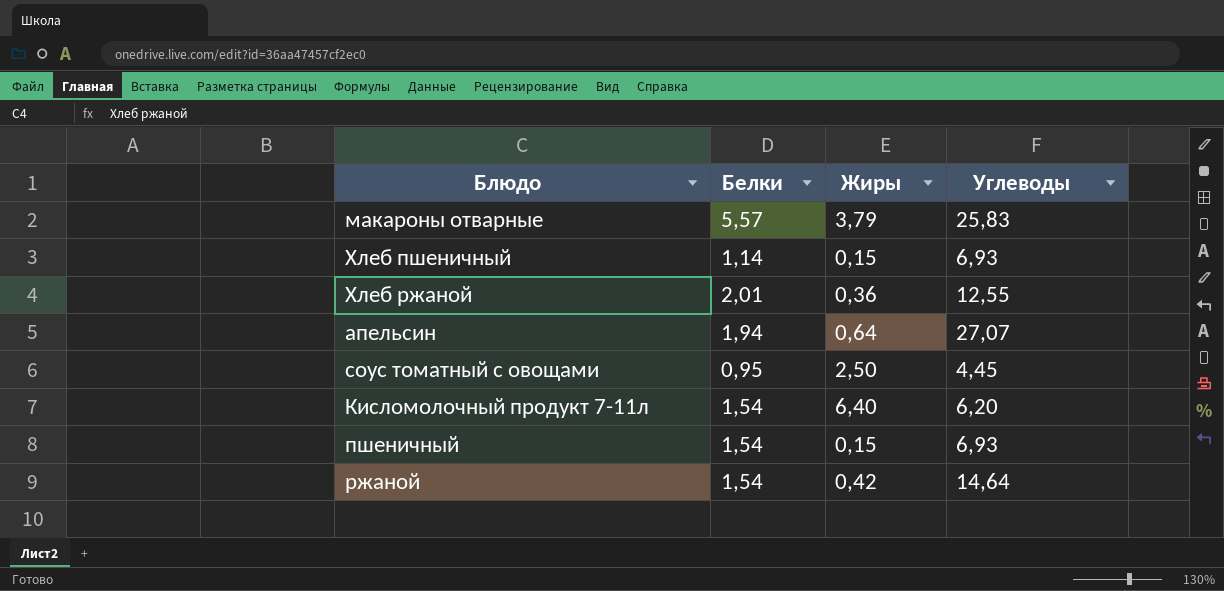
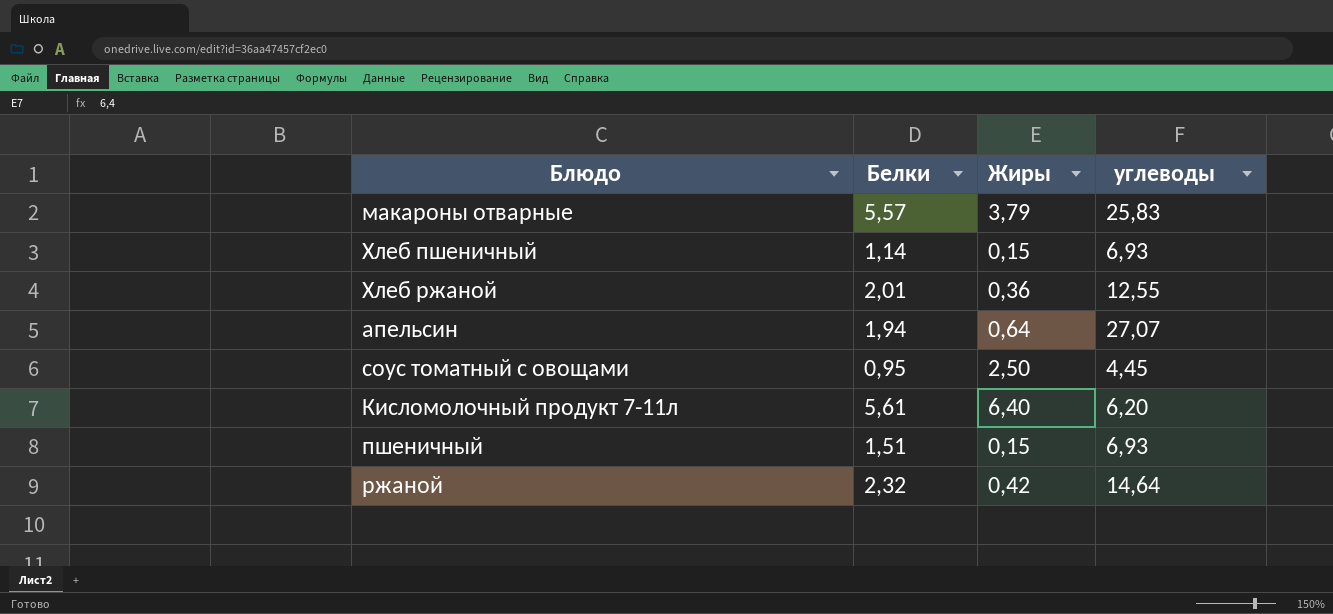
column name: Углеводы -> углеводы
Кисломолочный продукт 7-11л | Белки: 1,54 -> 5,61
пшеничный | Белки: 1,54 -> 1,51
ржаной | Белки: 1,54 -> 2,32

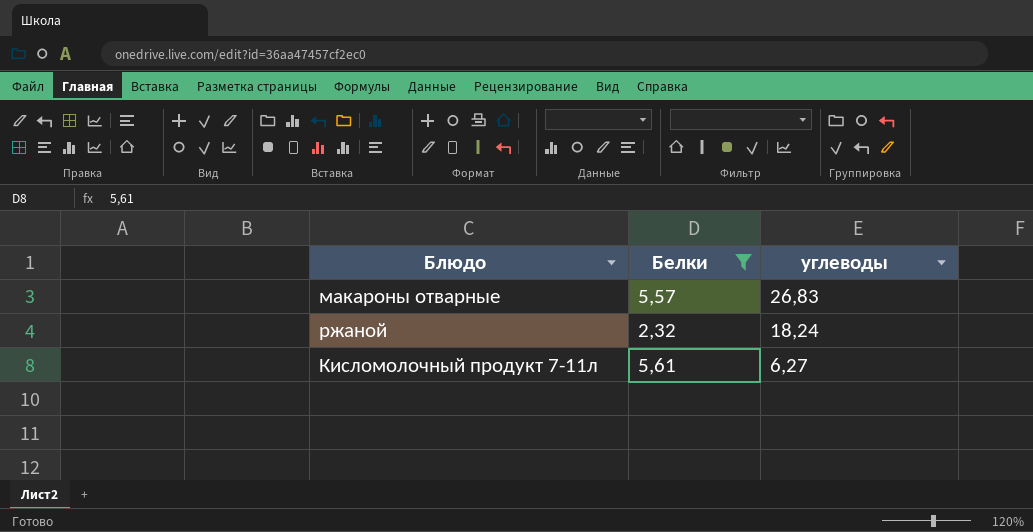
filter: none -> Белки >= 2,32
row order: none -> углеводы descending
column Жиры | position: 3 -> none
макароны отварные | углеводы: 25,83 -> 26,83
ржаной | углеводы: 14,64 -> 18,24
Кисломолочный продукт 7-11л | углеводы: 6,20 -> 6,27

